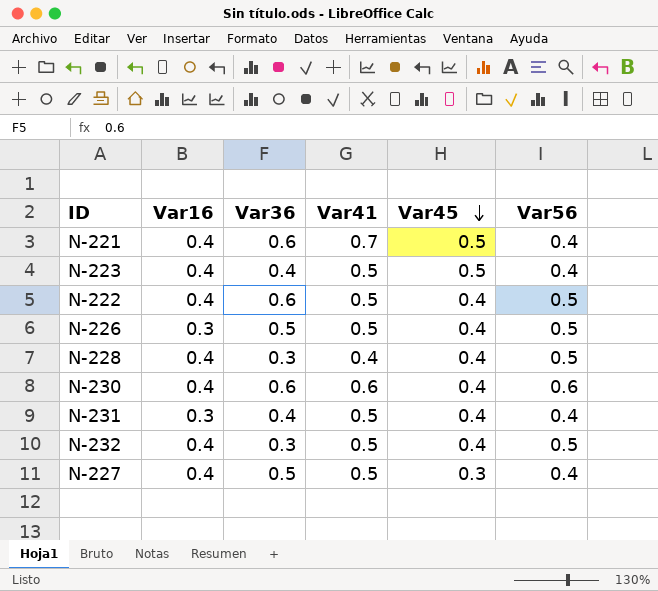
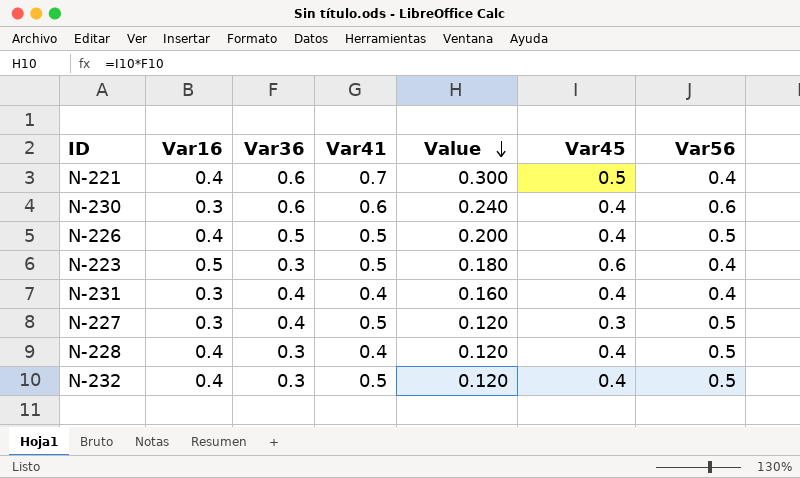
row order: Var45 descending -> Value descending
column Value | formula: none -> [Var36] * [Var45]
row N-222: 0.4 | 0.6 | 0.5 | 0.4 | 0.5 -> none
N-230 | Var16: 0.4 -> 0.3
N-226 | Var16: 0.3 -> 0.4
N-223 | Var16: 0.4 -> 0.5
N-223 | Var36: 0.4 -> 0.3
N-223 | Var45: 0.5 -> 0.6
N-231 | Var41: 0.5 -> 0.4
N-227 | Var16: 0.4 -> 0.3
N-227 | Var36: 0.5 -> 0.4
N-227 | Var56: 0.4 -> 0.5

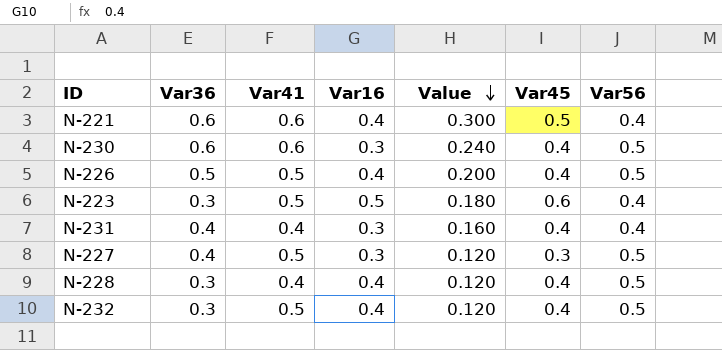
column Var16 | position: 2 -> 4
N-221 | Var41: 0.7 -> 0.6
N-230 | Var56: 0.6 -> 0.5

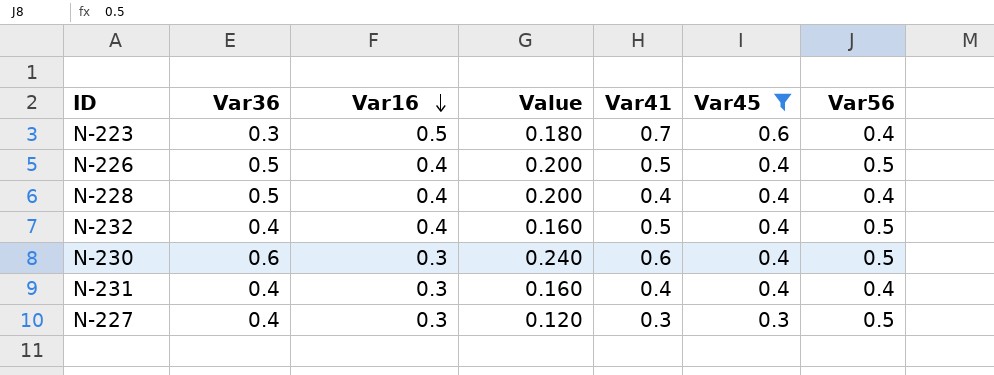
filter: none -> Var45 != 0.5
row order: Value descending -> Var16 descending
column Var41 | position: 3 -> 5
N-223 | Var41: 0.5 -> 0.7
N-228 | Var36: 0.3 -> 0.5
N-228 | Value: 0.120 -> 0.200
N-228 | Var56: 0.5 -> 0.4
N-232 | Var36: 0.3 -> 0.4
N-232 | Value: 0.120 -> 0.160
N-227 | Var41: 0.5 -> 0.3

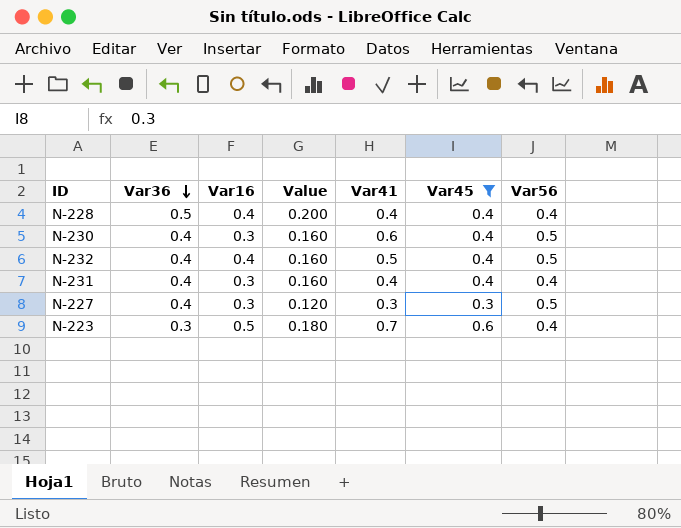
row order: Var16 descending -> Var36 descending
row N-226: 0.5 | 0.4 | 0.200 | 0.5 | 0.4 | 0.5 -> none
N-230 | Var36: 0.6 -> 0.4
N-230 | Value: 0.240 -> 0.160

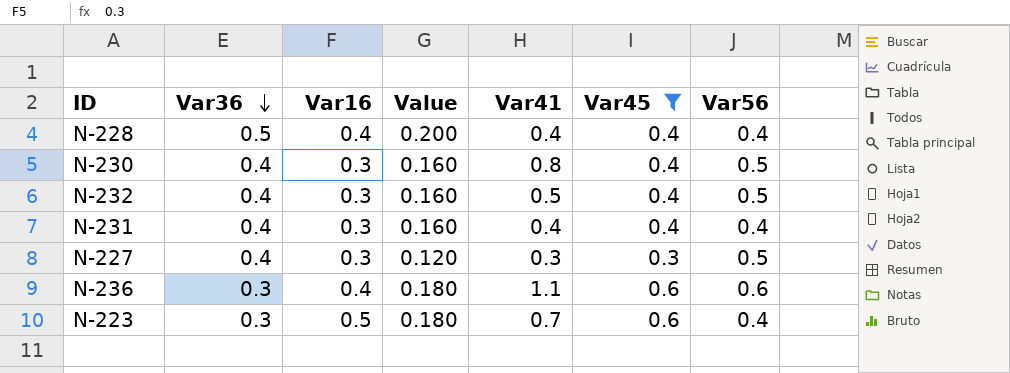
N-230 | Var41: 0.6 -> 0.8
N-232 | Var16: 0.4 -> 0.3
row N-236: none -> 0.3 | 0.4 | 0.180 | 1.1 | 0.6 | 0.6

